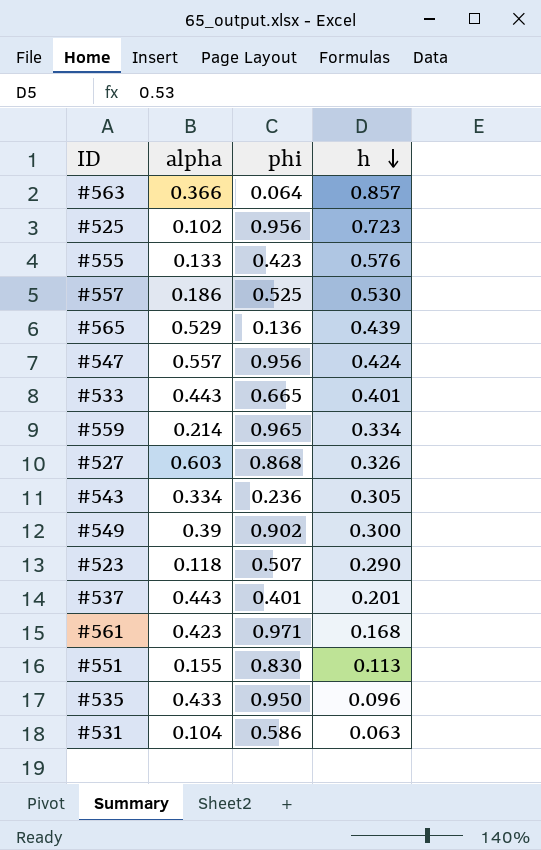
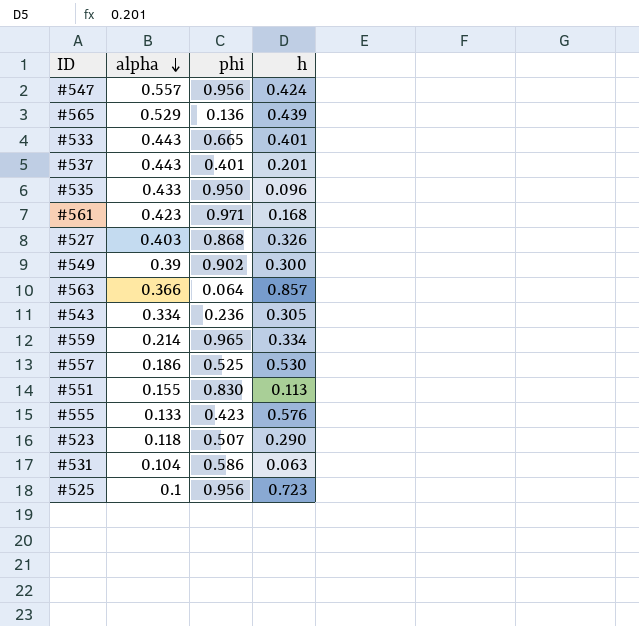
row order: h descending -> alpha descending
#527 | alpha: 0.603 -> 0.403
#525 | alpha: 0.102 -> 0.1

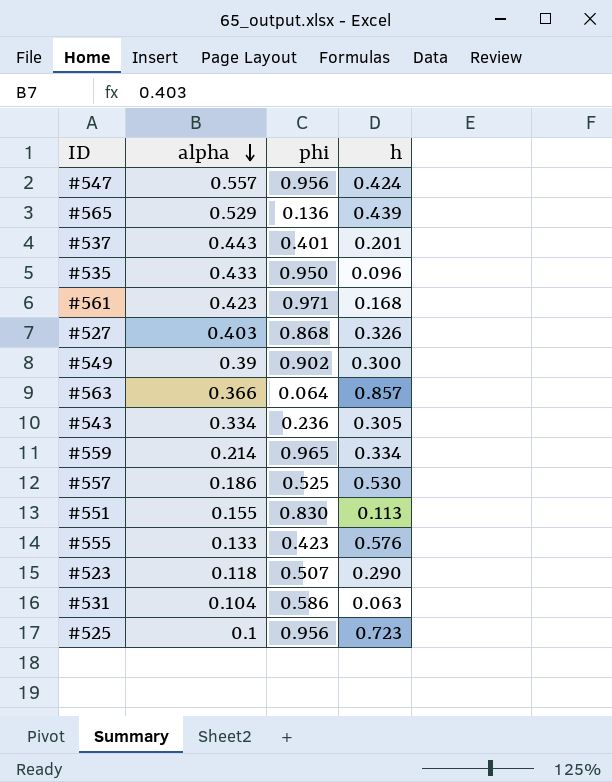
row #533: 0.443 | 0.665 | 0.401 -> none

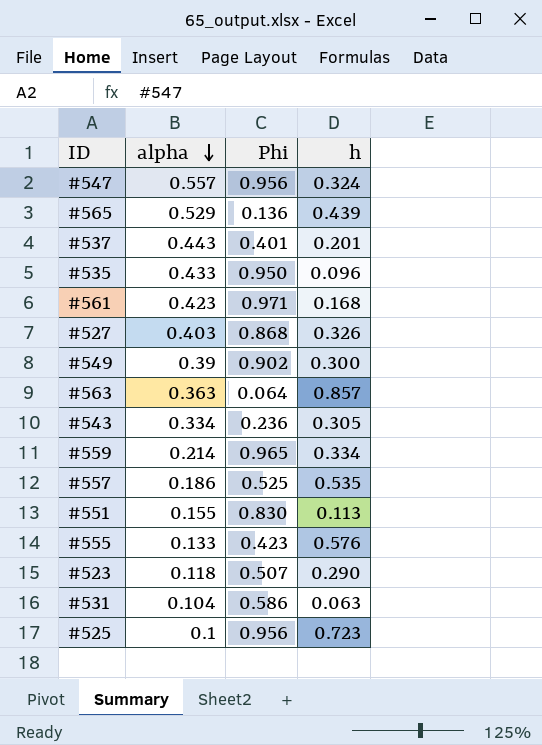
column name: phi -> Phi
#547 | h: 0.424 -> 0.324
#563 | alpha: 0.366 -> 0.363
#557 | h: 0.530 -> 0.535

